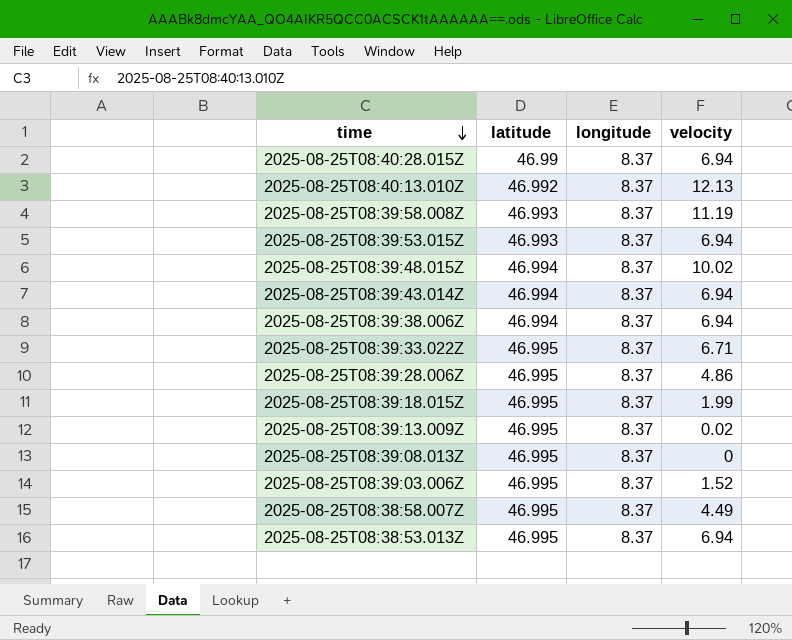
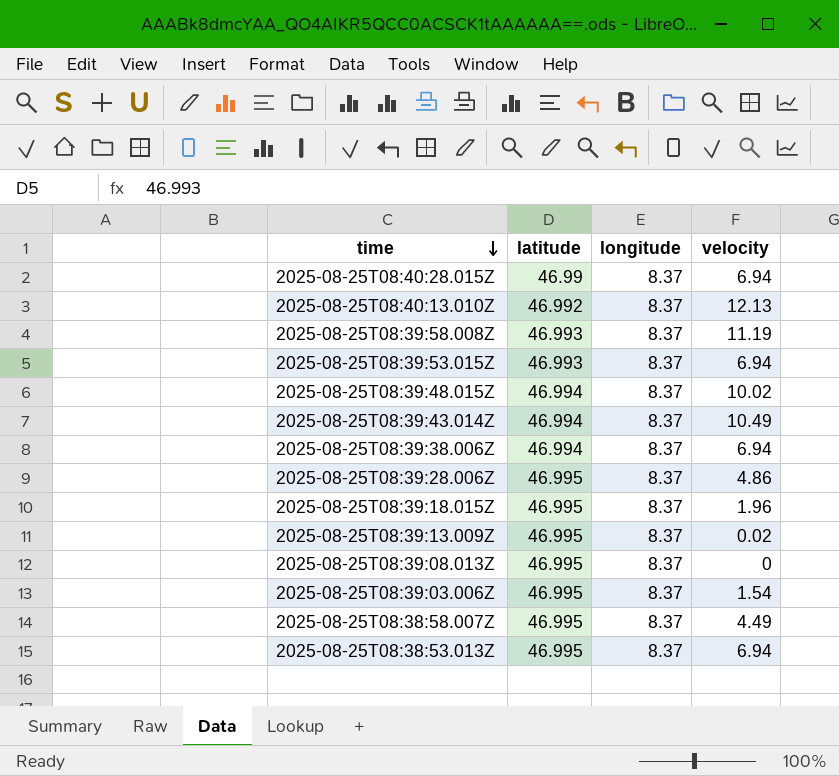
row 2025-08-25T08:39:33.022Z: 46.995 | 8.37 | 6.71 -> none
2025-08-25T08:39:43.014Z | velocity: 6.94 -> 10.49
2025-08-25T08:39:18.015Z | velocity: 1.99 -> 1.96
2025-08-25T08:39:03.006Z | velocity: 1.52 -> 1.54

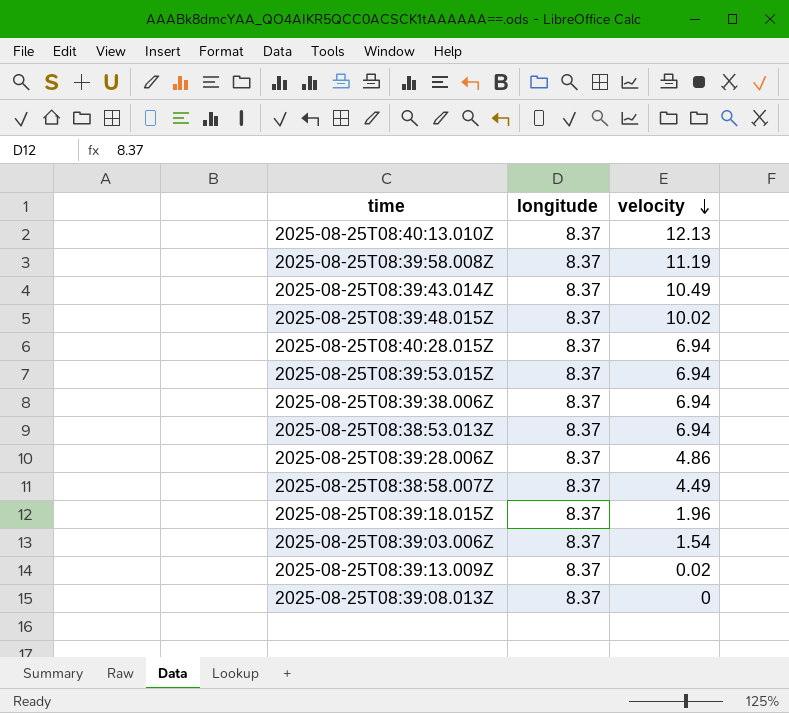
row order: time descending -> velocity descending
column latitude | position: 2 -> none

